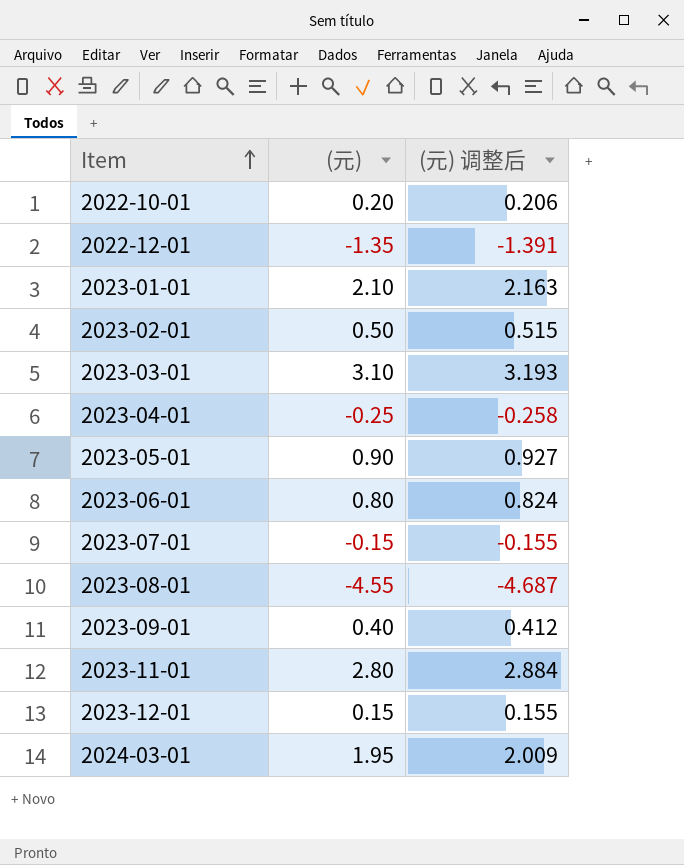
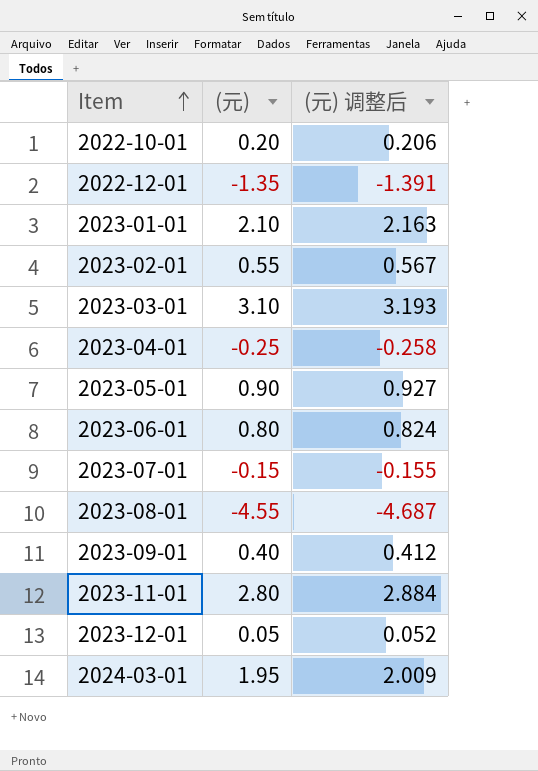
2023-02-01 | (元): 0.50 -> 0.55
2023-02-01 | (元) 调整后: 0.515 -> 0.567
2023-12-01 | (元): 0.15 -> 0.05
2023-12-01 | (元) 调整后: 0.155 -> 0.052

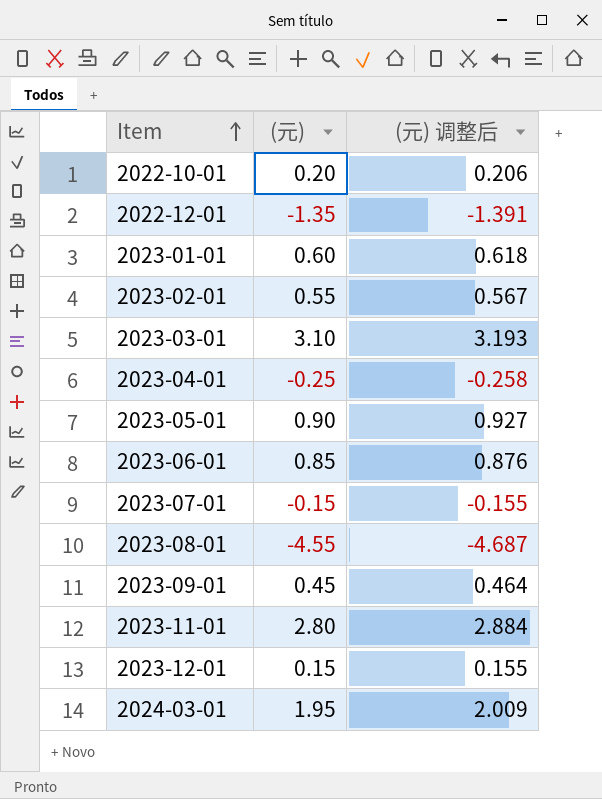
2023-01-01 | (元): 2.10 -> 0.60
2023-01-01 | (元) 调整后: 2.163 -> 0.618
2023-06-01 | (元): 0.80 -> 0.85
2023-06-01 | (元) 调整后: 0.824 -> 0.876
2023-09-01 | (元): 0.40 -> 0.45
2023-09-01 | (元) 调整后: 0.412 -> 0.464
2023-12-01 | (元): 0.05 -> 0.15
2023-12-01 | (元) 调整后: 0.052 -> 0.155

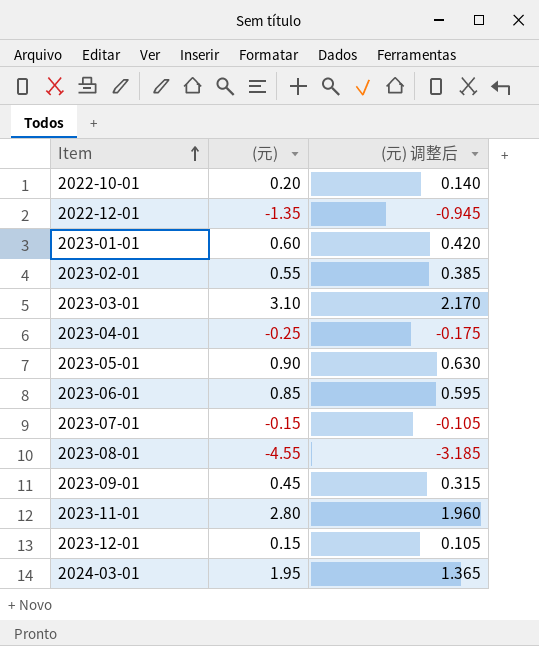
column (元) 调整后 | formula: [(元)] * 1.03 -> [(元)] * 0.7

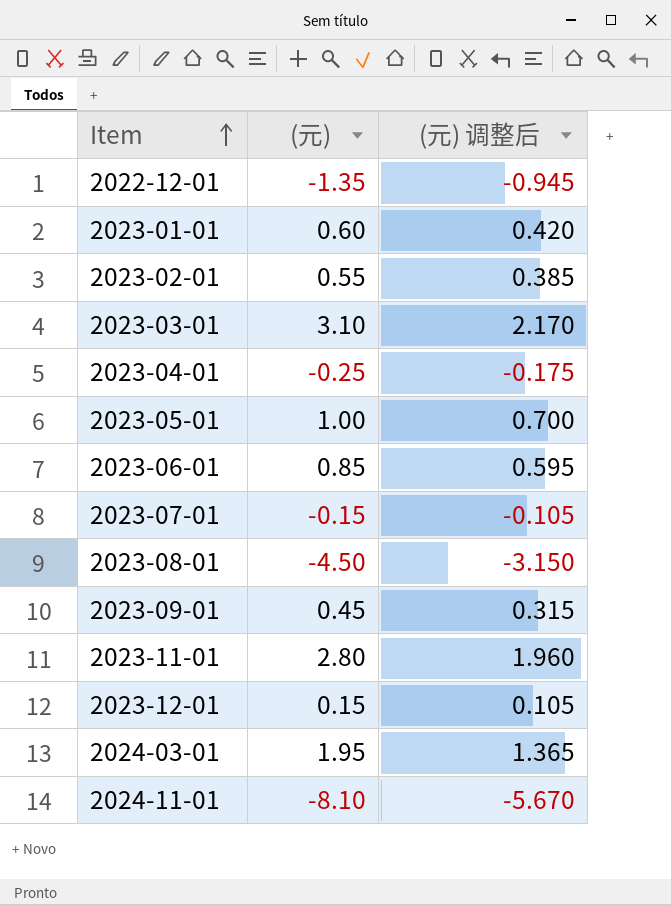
row 2022-10-01: 0.20 | 0.140 -> none
2023-05-01 | (元): 0.90 -> 1.00
2023-05-01 | (元) 调整后: 0.630 -> 0.700
2023-08-01 | (元): -4.55 -> -4.50
2023-08-01 | (元) 调整后: -3.185 -> -3.150
row 2024-11-01: none -> -8.10 | -5.670

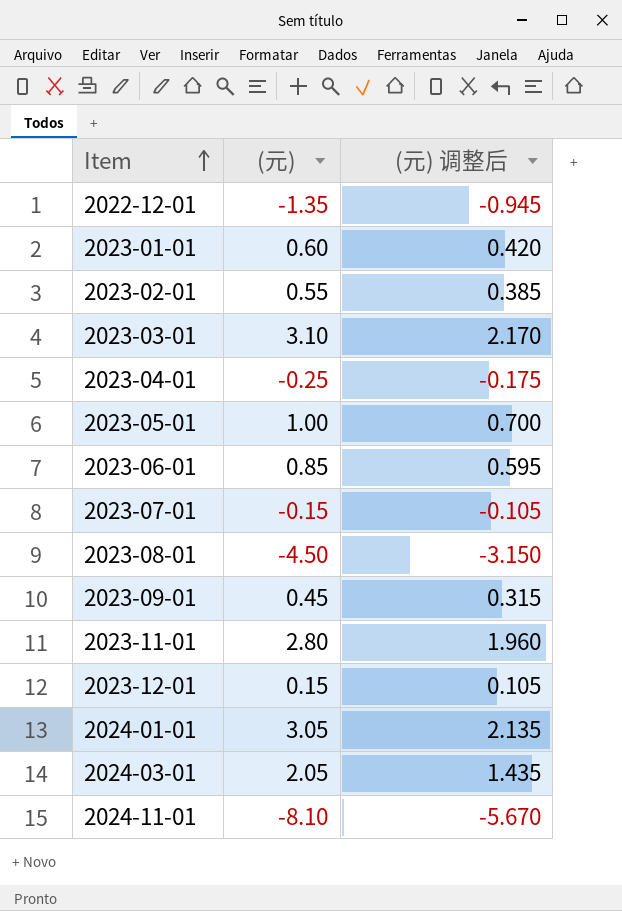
row 2024-01-01: none -> 3.05 | 2.135
2024-03-01 | (元): 1.95 -> 2.05
2024-03-01 | (元) 调整后: 1.365 -> 1.435

